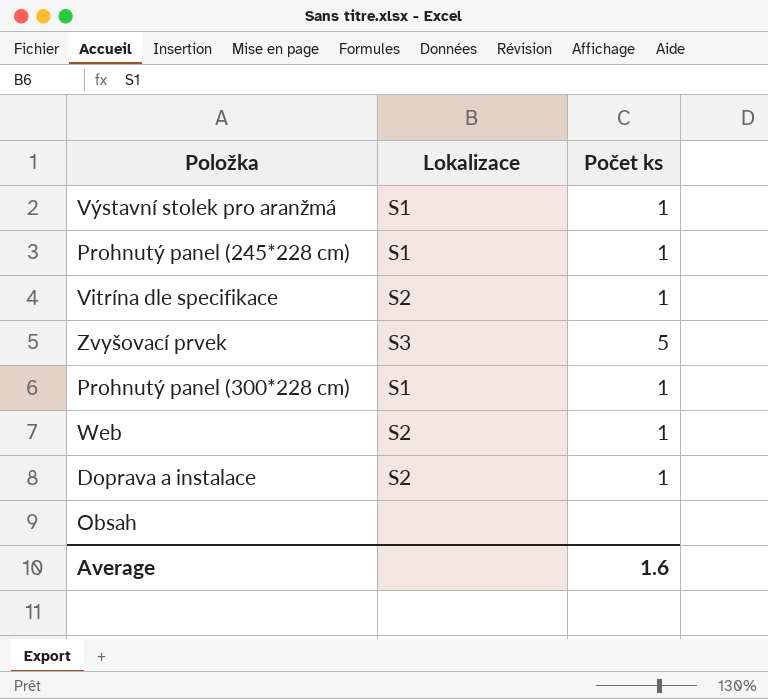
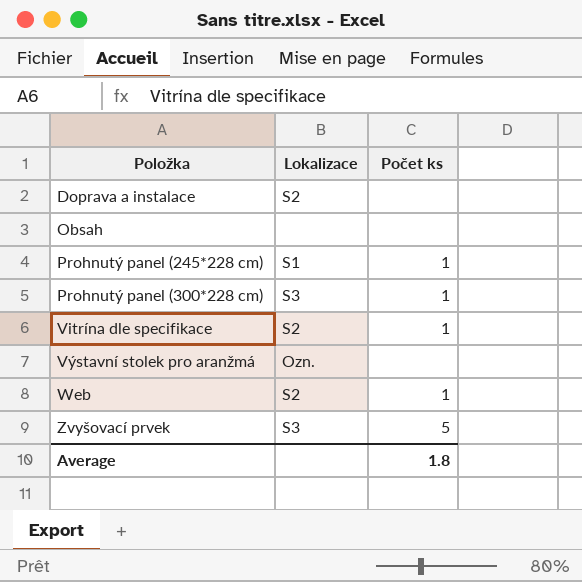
row order: none -> Položka ascending
Doprava a instalace | Počet ks: 1 -> none
Prohnutý panel (300*228 cm) | Lokalizace: S1 -> S3
Výstavní stolek pro aranžmá | Lokalizace: S1 -> Ozn.
Výstavní stolek pro aranžmá | Počet ks: 1 -> none
Average | Počet ks: 1.6 -> 1.8

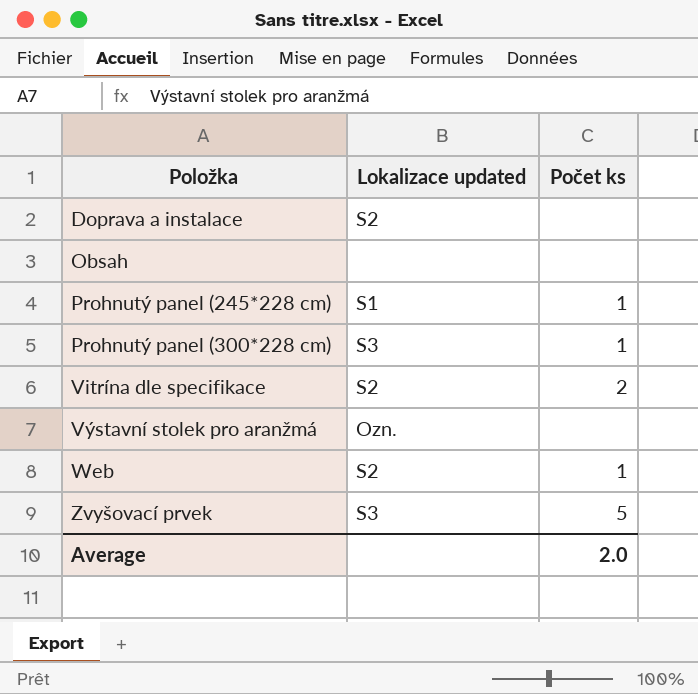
column name: Lokalizace -> Lokalizace updated
Vitrína dle specifikace | Počet ks: 1 -> 2
Average | Počet ks: 1.8 -> 2.0

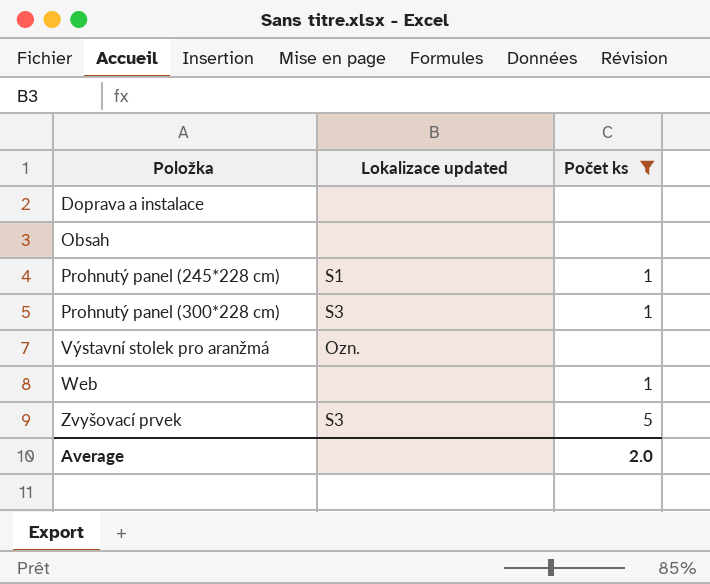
filter: none -> Počet ks != 2
Doprava a instalace | Lokalizace updated: S2 -> none
Web | Lokalizace updated: S2 -> none

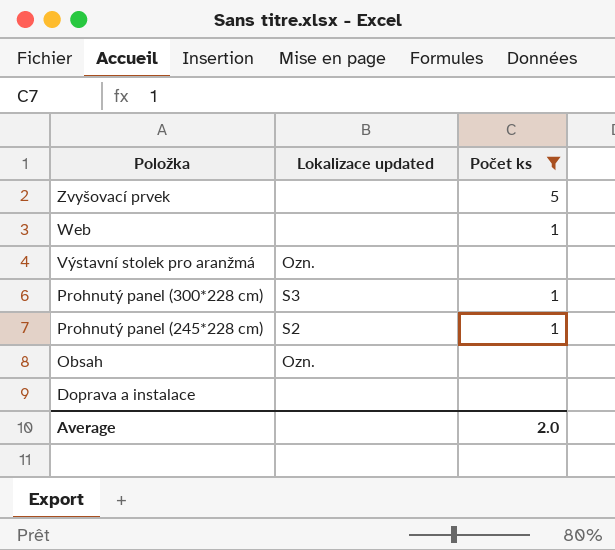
row order: Položka ascending -> Položka descending
Zvyšovací prvek | Lokalizace updated: S3 -> none
Prohnutý panel (245*228 cm) | Lokalizace updated: S1 -> S2
Obsah | Lokalizace updated: none -> Ozn.

